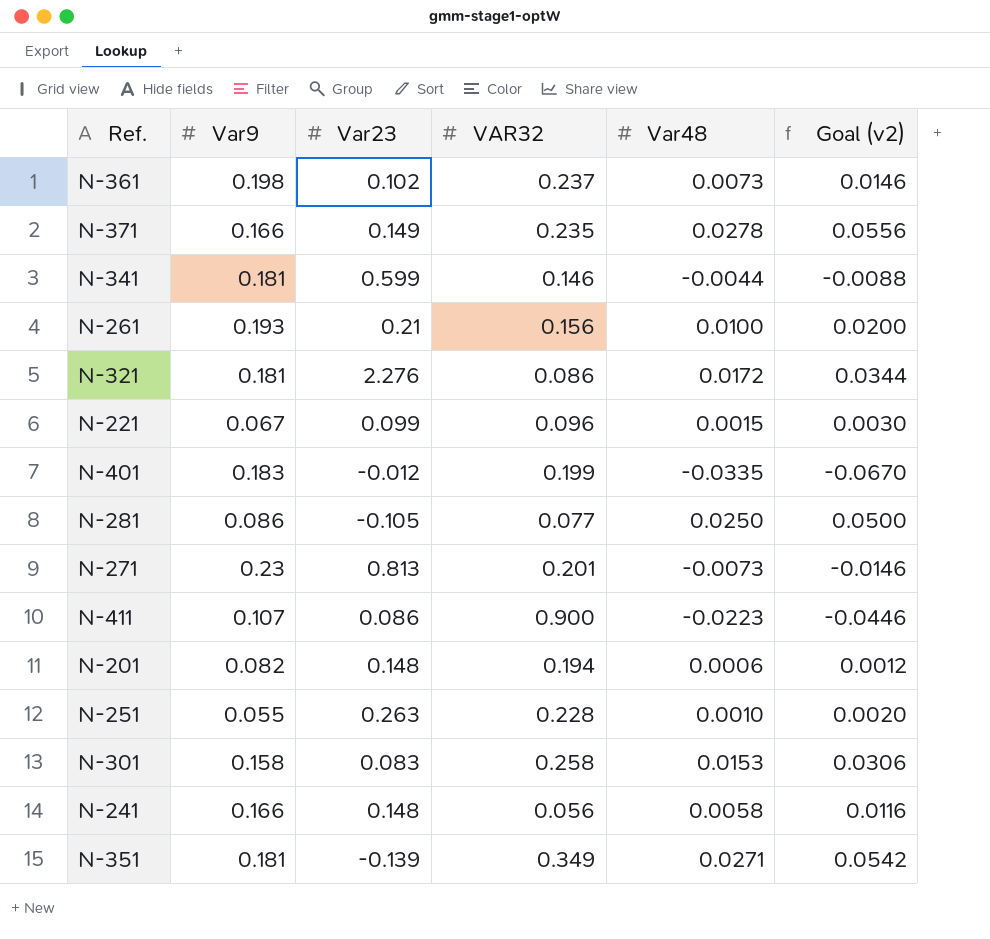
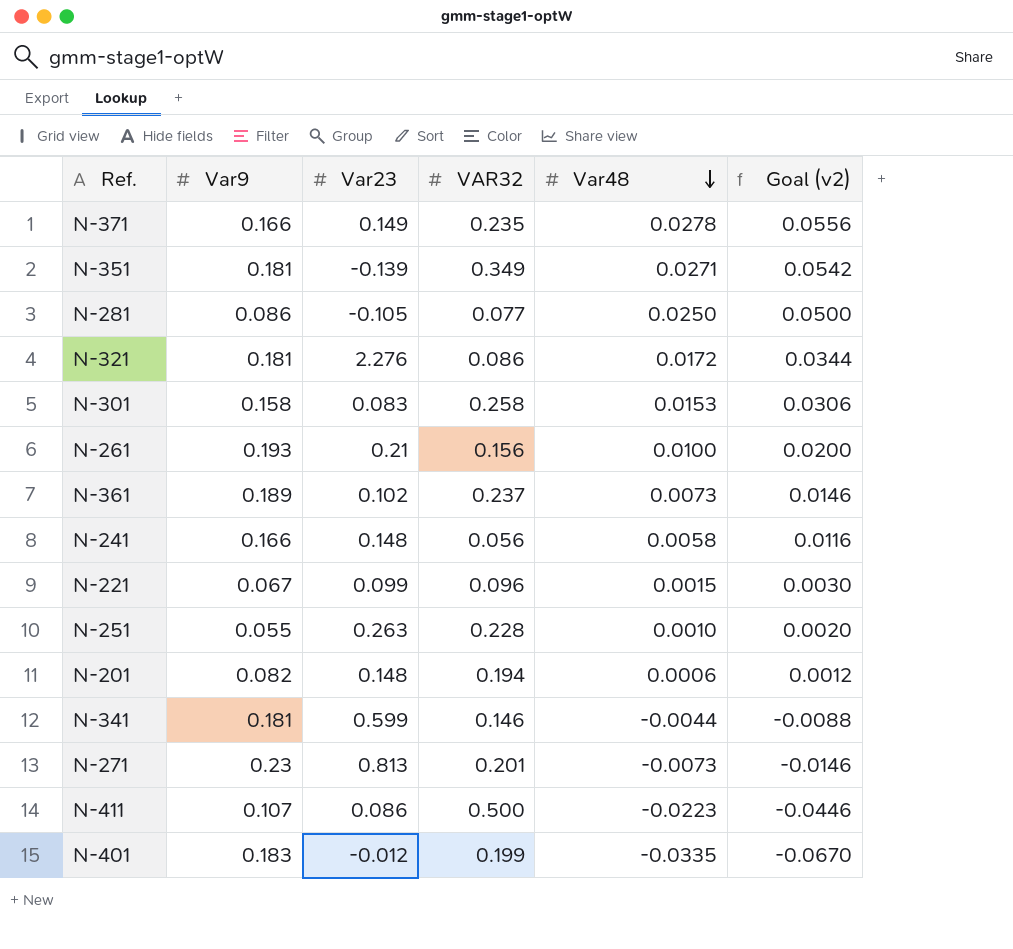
row order: none -> Var48 descending
N-361 | Var9: 0.198 -> 0.189
N-411 | VAR32: 0.900 -> 0.500

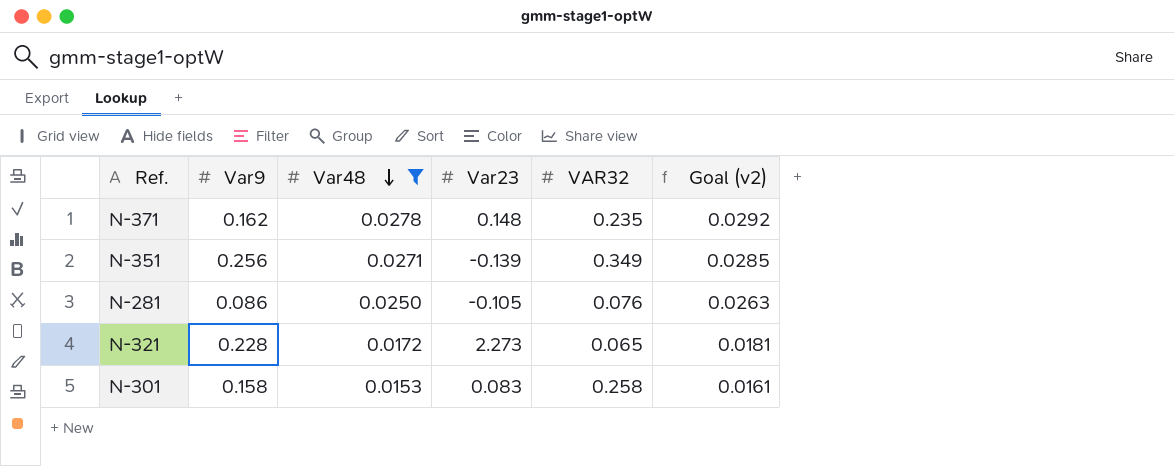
filter: none -> Var48 >= 0.0153
column Var48 | position: 5 -> 3
column Goal (v2) | formula: [Var48] * 2 -> [Var48] * 1.05
N-371 | Var9: 0.166 -> 0.162
N-371 | Var23: 0.149 -> 0.148
N-351 | Var9: 0.181 -> 0.256
N-281 | VAR32: 0.077 -> 0.076
N-321 | Var9: 0.181 -> 0.228
N-321 | Var23: 2.276 -> 2.273
N-321 | VAR32: 0.086 -> 0.065

